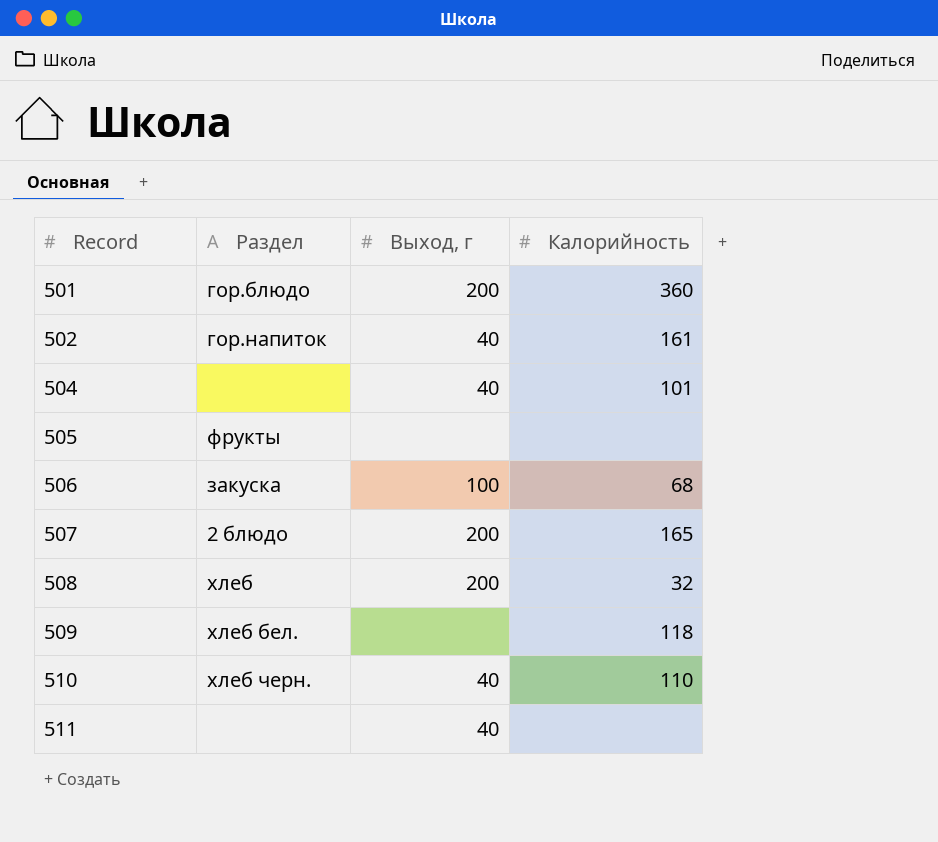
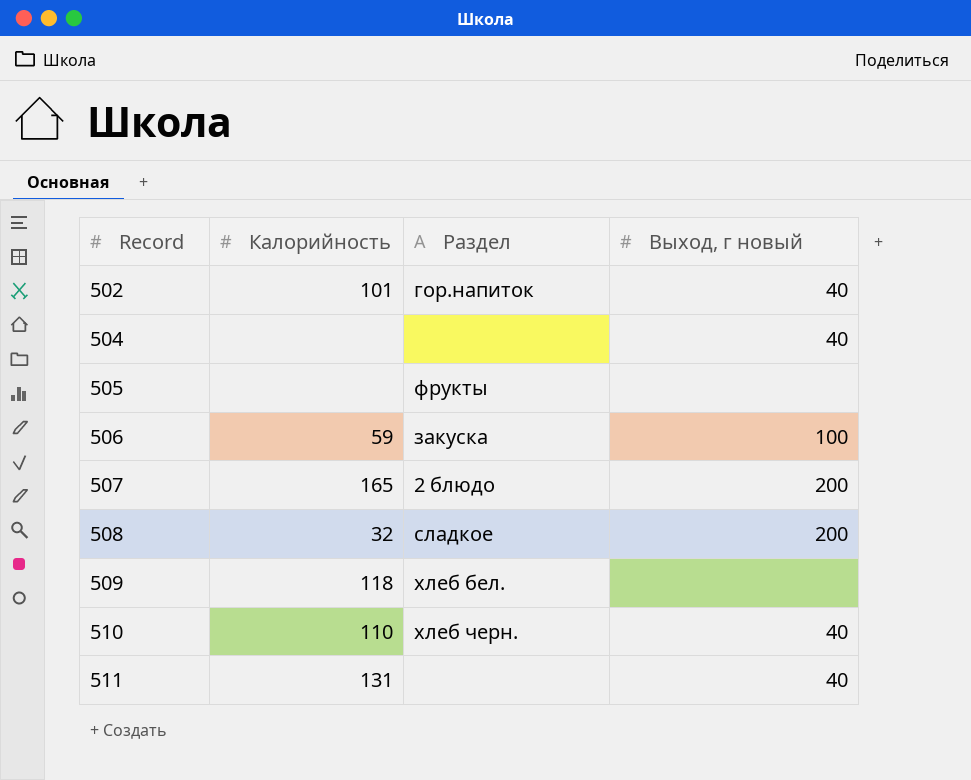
column Калорийность | position: 4 -> 2
column name: Выход, г -> Выход, г новый
row 501: гор.блюдо | 200 | 360 -> none
502 | Калорийность: 161 -> 101
504 | Калорийность: 101 -> none
506 | Калорийность: 68 -> 59
508 | Раздел: хлеб -> сладкое
511 | Калорийность: none -> 131

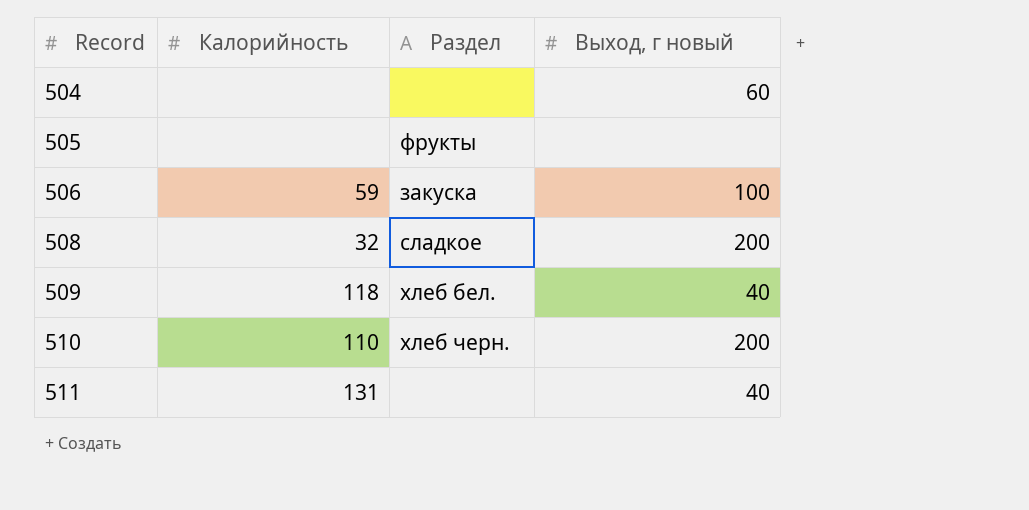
row 502: 101 | гор.напиток | 40 -> none
row 507: 165 | 2 блюдо | 200 -> none
504 | Выход, г новый: 40 -> 60
509 | Выход, г новый: none -> 40
510 | Выход, г новый: 40 -> 200

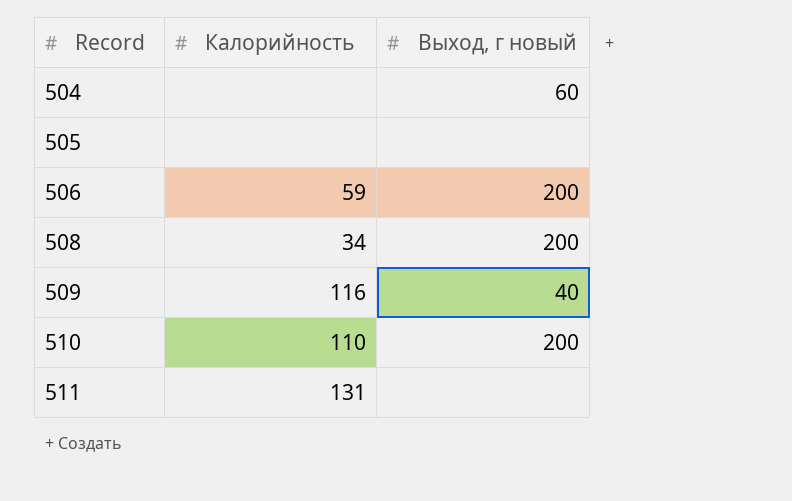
column Раздел | position: 3 -> none
506 | Выход, г новый: 100 -> 200
508 | Калорийность: 32 -> 34
509 | Калорийность: 118 -> 116
511 | Выход, г новый: 40 -> none

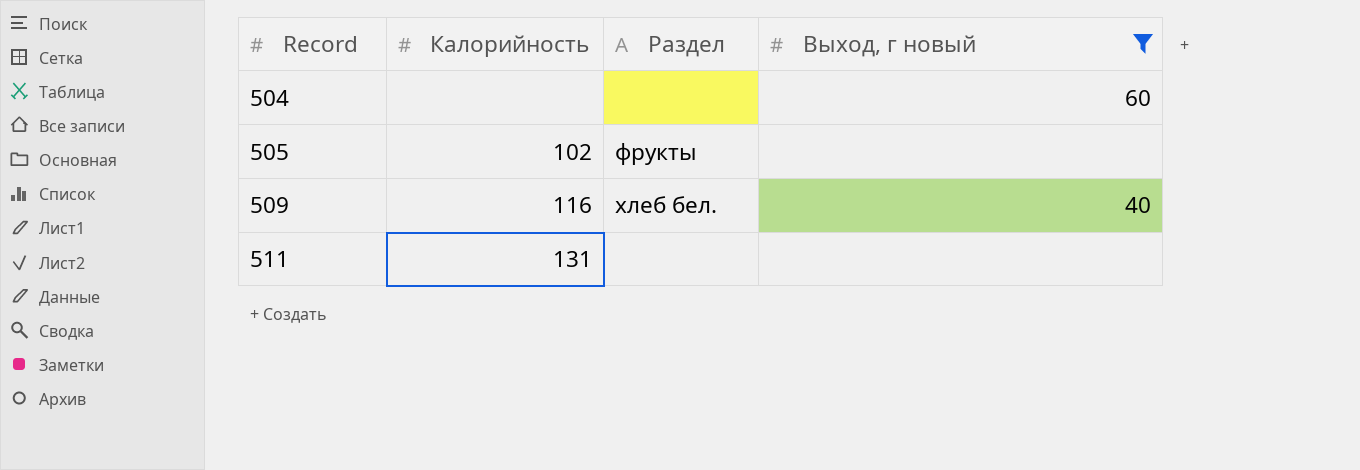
filter: none -> Выход, г новый != 200
column Раздел | position: none -> 3
505 | Калорийность: none -> 102

